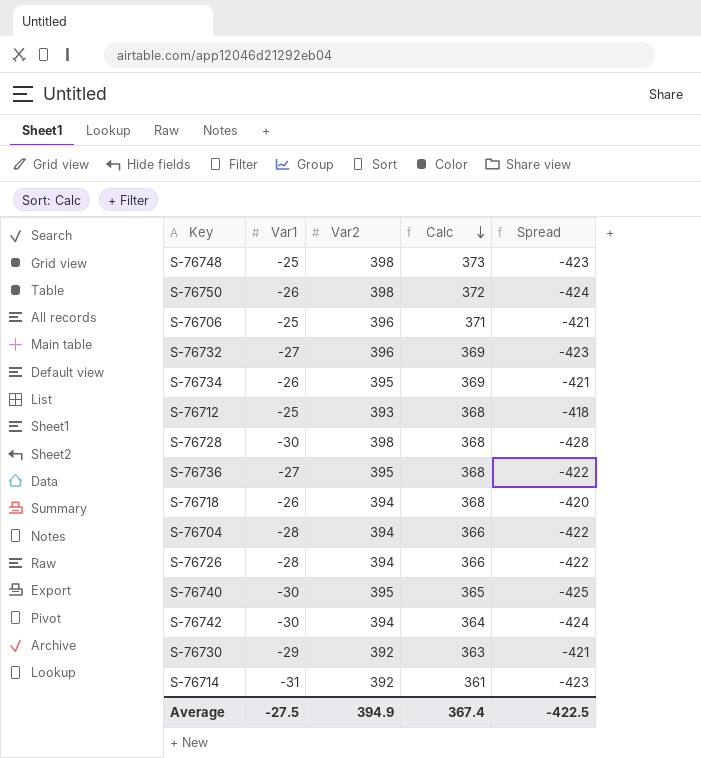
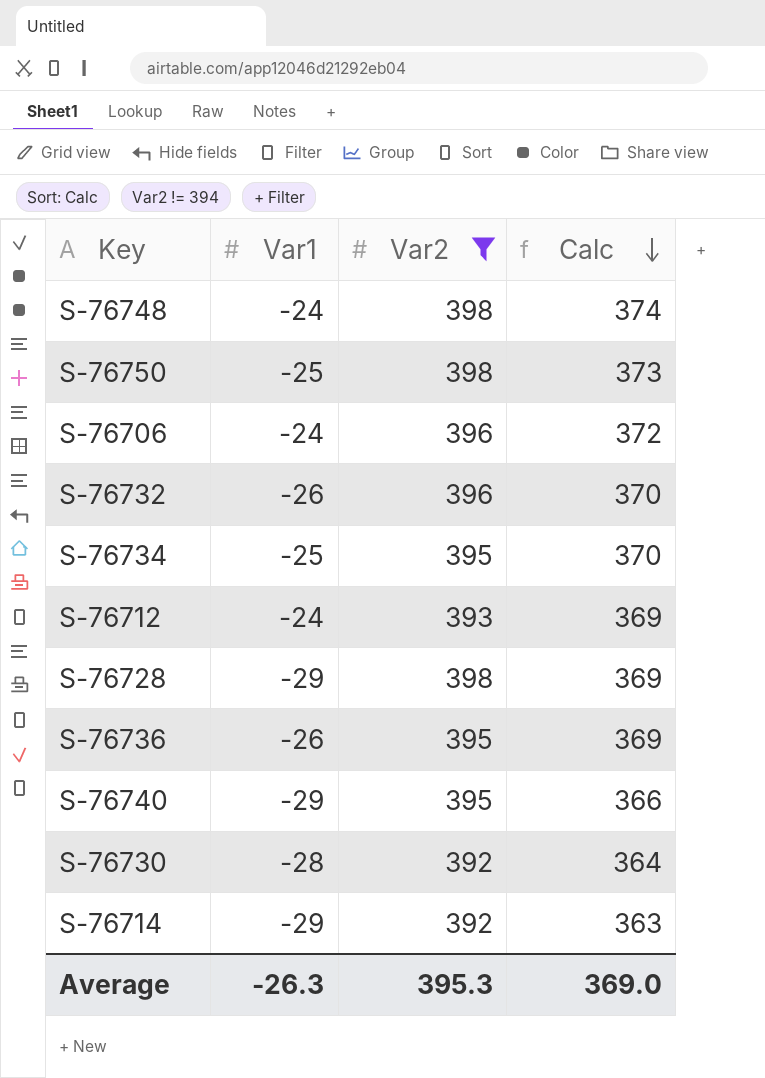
filter: none -> Var2 != 394
column Spread | formula: [Var1] - [Var2] -> none
S-76748 | Var1: -25 -> -24
S-76748 | Calc: 373 -> 374
S-76750 | Var1: -26 -> -25
S-76750 | Calc: 372 -> 373
S-76706 | Var1: -25 -> -24
S-76706 | Calc: 371 -> 372
S-76732 | Var1: -27 -> -26
S-76732 | Calc: 369 -> 370
S-76734 | Var1: -26 -> -25
S-76734 | Calc: 369 -> 370
S-76712 | Var1: -25 -> -24
S-76712 | Calc: 368 -> 369
S-76728 | Var1: -30 -> -29
S-76728 | Calc: 368 -> 369
S-76736 | Var1: -27 -> -26
S-76736 | Calc: 368 -> 369
S-76740 | Var1: -30 -> -29
S-76740 | Calc: 365 -> 366
S-76730 | Var1: -29 -> -28
S-76730 | Calc: 363 -> 364
S-76714 | Var1: -31 -> -29
S-76714 | Calc: 361 -> 363
Average | Var1: -27.5 -> -26.3
Average | Var2: 394.9 -> 395.3
Average | Calc: 367.4 -> 369.0

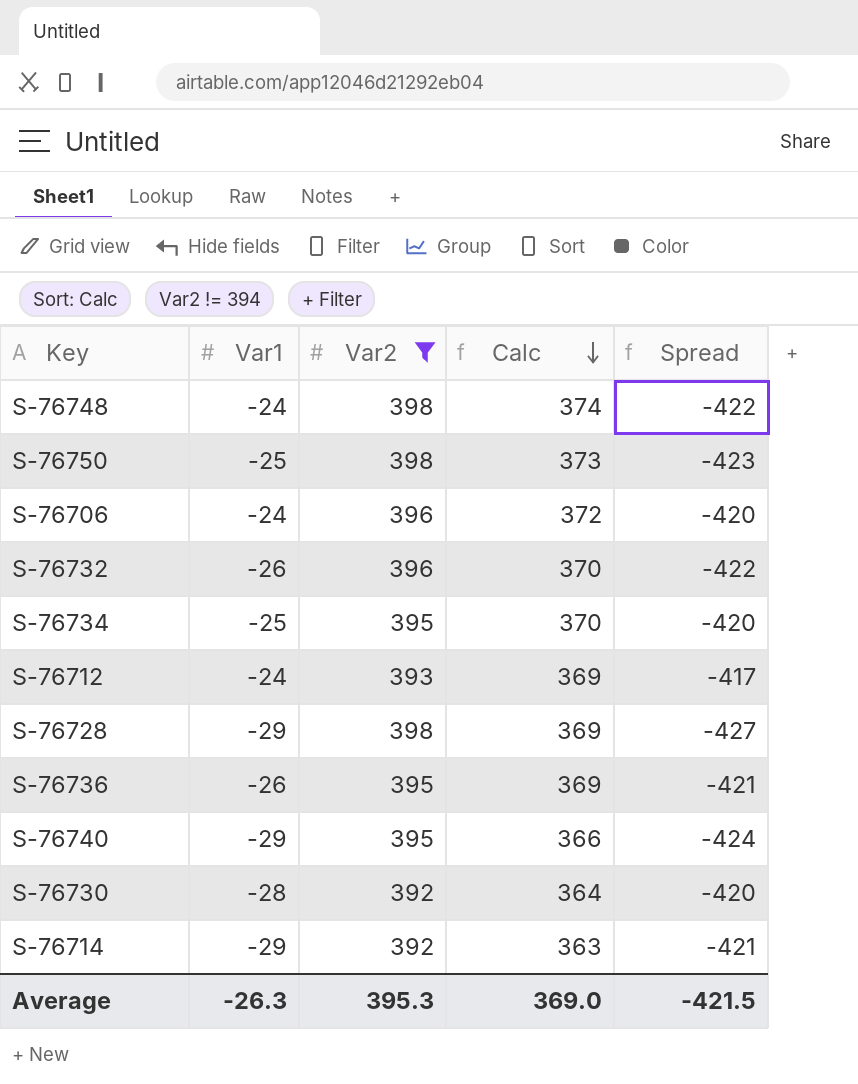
column Spread | formula: none -> [Var1] - [Var2]

